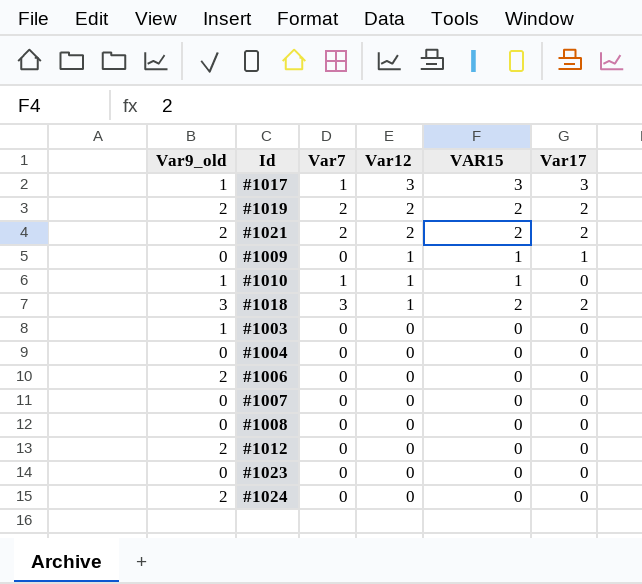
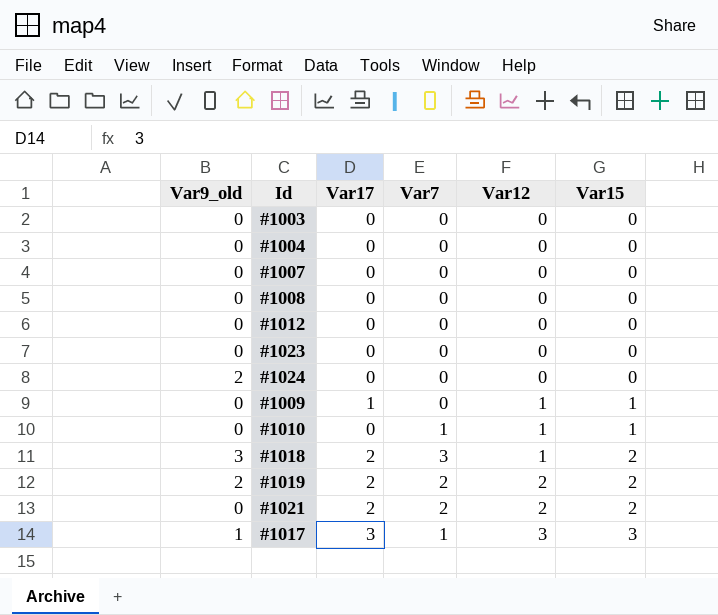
row order: Var12 descending -> Var12 ascending
column Var17 | position: 6 -> 3
column name: VAR15 -> Var15
row #1006: 2 | 0 | 0 | 0 | 0 -> none
#1003 | Var9_old: 1 -> 0
#1012 | Var9_old: 2 -> 0
#1010 | Var9_old: 1 -> 0
#1021 | Var9_old: 2 -> 0

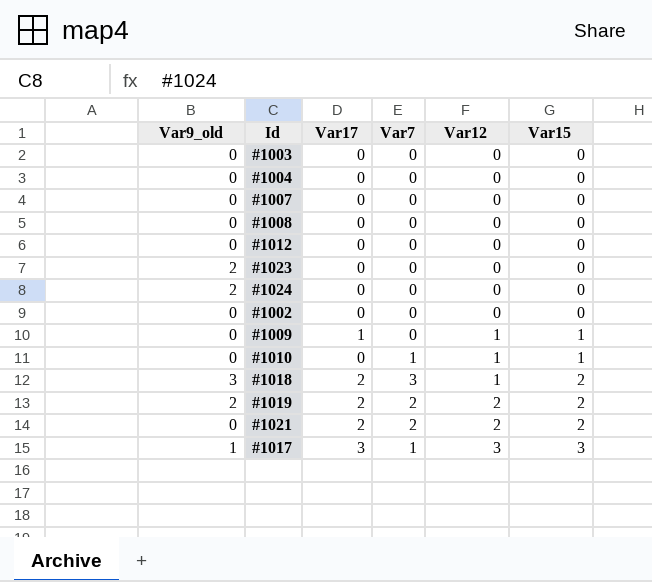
#1023 | Var9_old: 0 -> 2
row #1002: none -> 0 | 0 | 0 | 0 | 0

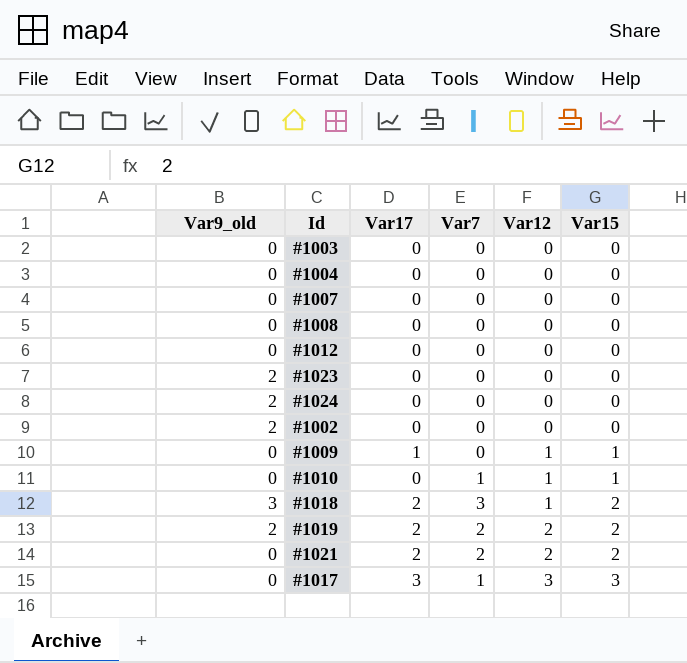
#1002 | Var9_old: 0 -> 2
#1017 | Var9_old: 1 -> 0

